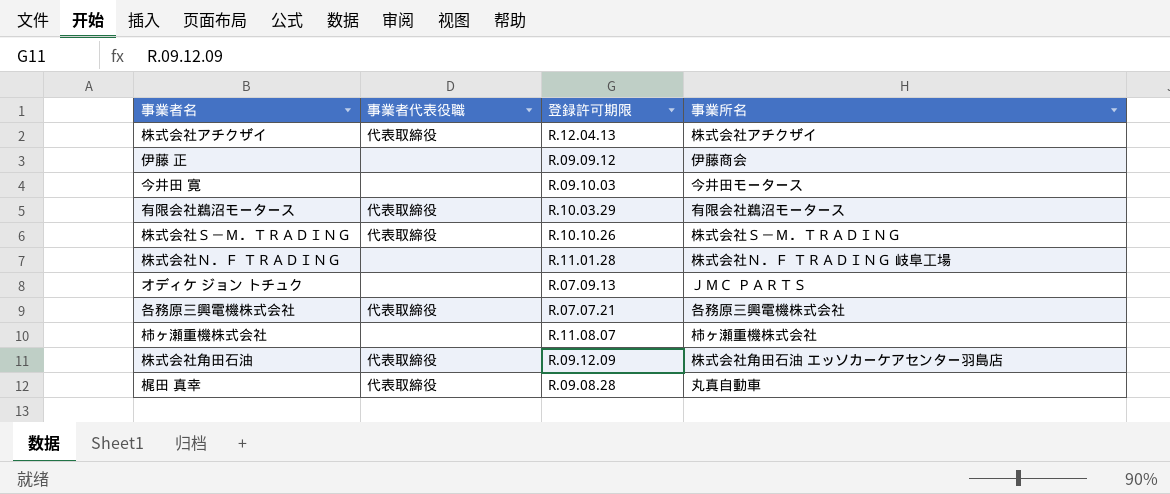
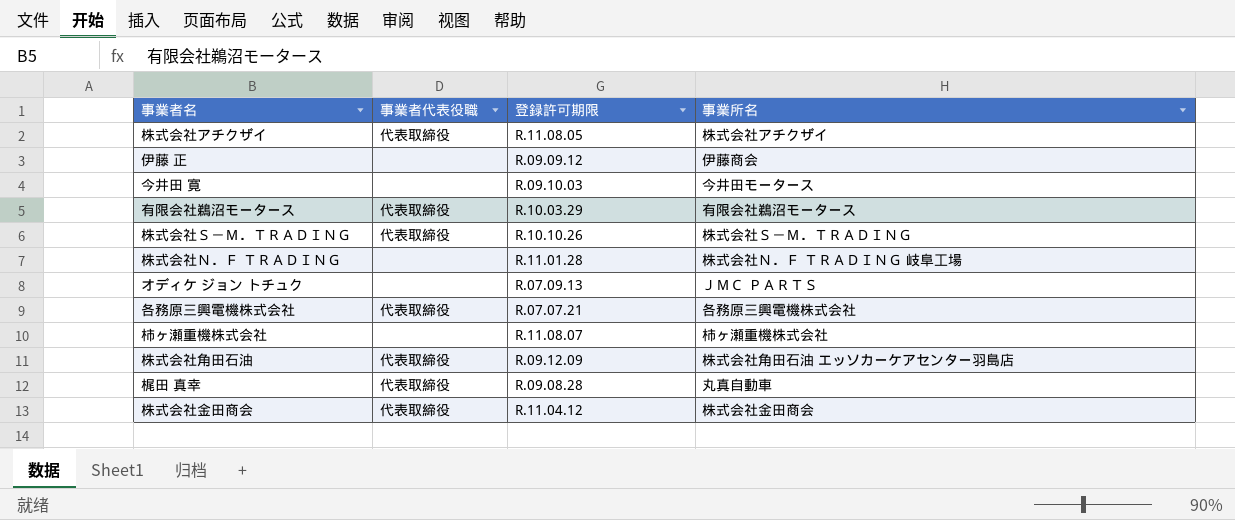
株式会社アチクザイ | 登録許可期限: R.12.04.13 -> R.11.08.05
row 株式会社金田商会: none -> 代表取締役 | R.11.04.12 | 株式会社金田商会

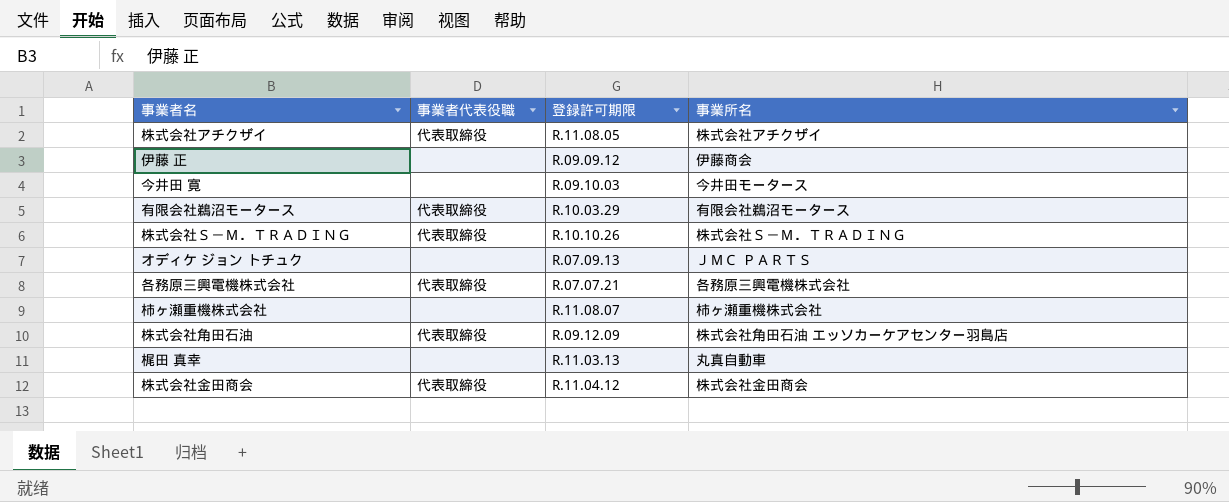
row 株式会社Ｎ．Ｆ ＴＲＡＤＩＮＧ: none | R.11.01.28 | 株式会社Ｎ．Ｆ ＴＲＡＤＩＮＧ 岐阜工場 -> none
梶田 真幸 | 事業者代表役職: 代表取締役 -> none
梶田 真幸 | 登録許可期限: R.09.08.28 -> R.11.03.13

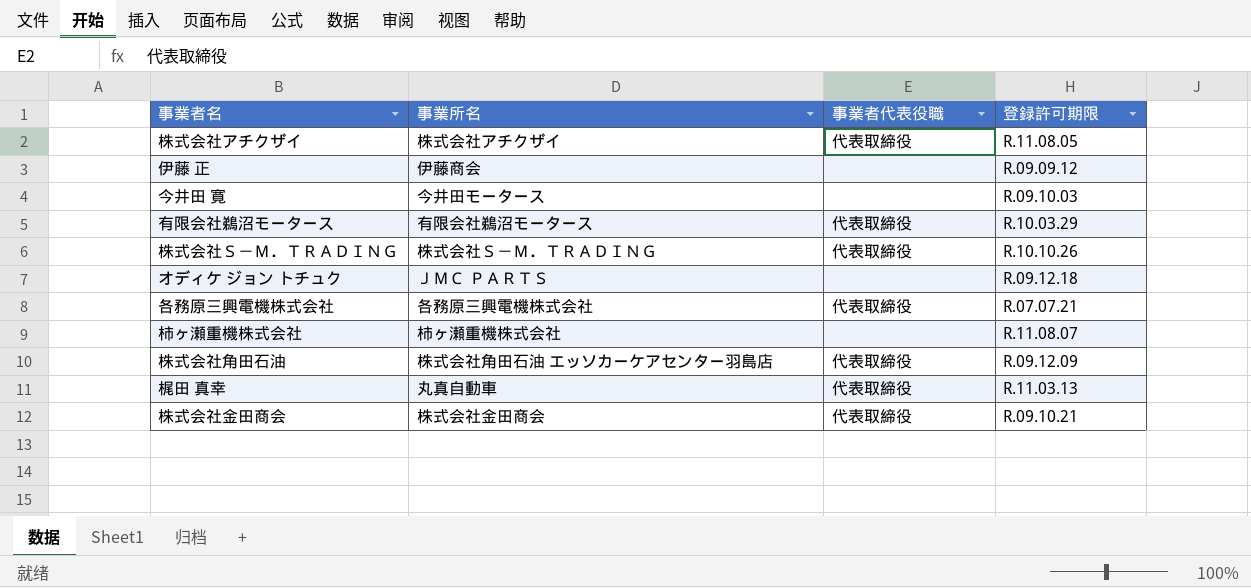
column 事業所名 | position: 4 -> 2
オディケ ジョン トチュク | 登録許可期限: R.07.09.13 -> R.09.12.18
梶田 真幸 | 事業者代表役職: none -> 代表取締役
株式会社金田商会 | 登録許可期限: R.11.04.12 -> R.09.10.21

